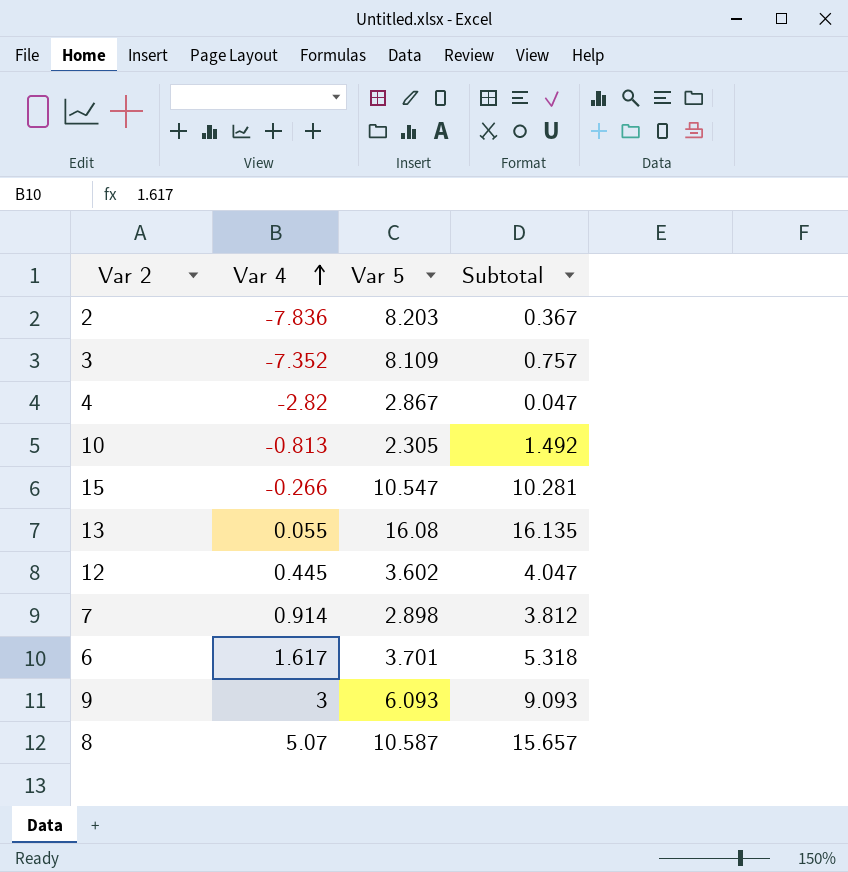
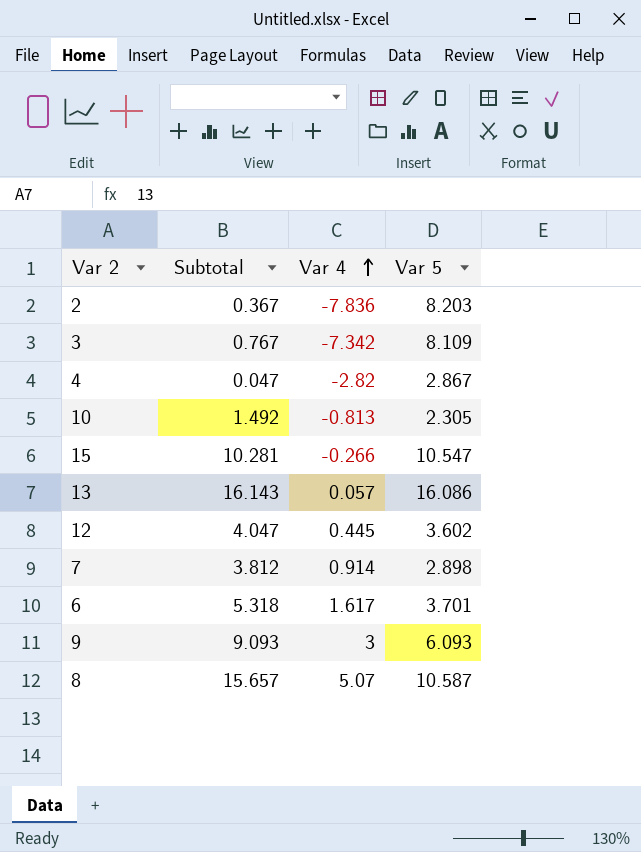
column Subtotal | position: 4 -> 2
3 | Subtotal: 0.757 -> 0.767
3 | Var 4: -7.352 -> -7.342
13 | Subtotal: 16.135 -> 16.143
13 | Var 4: 0.055 -> 0.057
13 | Var 5: 16.08 -> 16.086

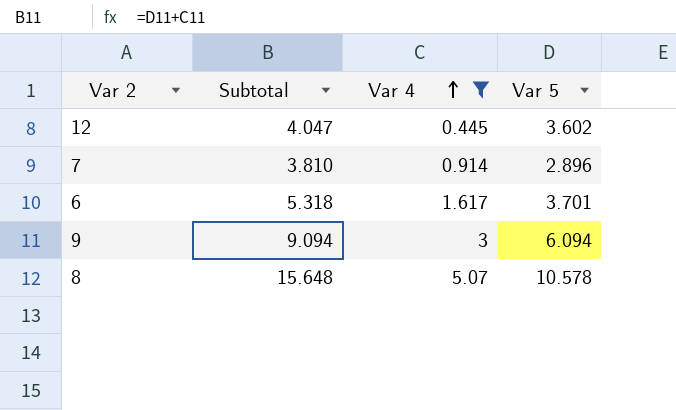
filter: none -> Var 4 >= 0.445
7 | Subtotal: 3.812 -> 3.810
7 | Var 5: 2.898 -> 2.896
9 | Subtotal: 9.093 -> 9.094
9 | Var 5: 6.093 -> 6.094
8 | Subtotal: 15.657 -> 15.648
8 | Var 5: 10.587 -> 10.578

